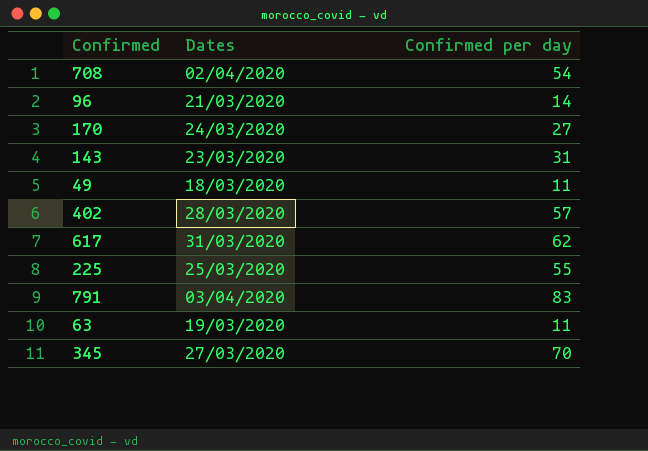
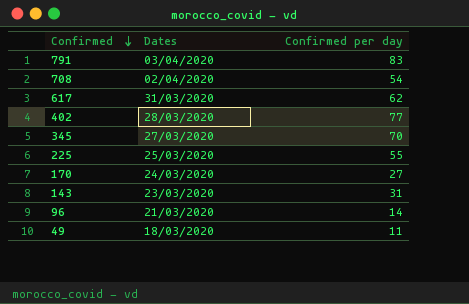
row order: none -> Confirmed descending
row 63: 19/03/2020 | 11 -> none
402 | Confirmed per day: 57 -> 77

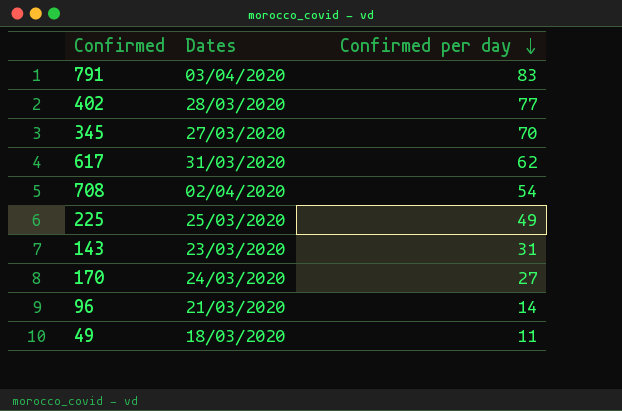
row order: Confirmed descending -> Confirmed per day descending
225 | Confirmed per day: 55 -> 49

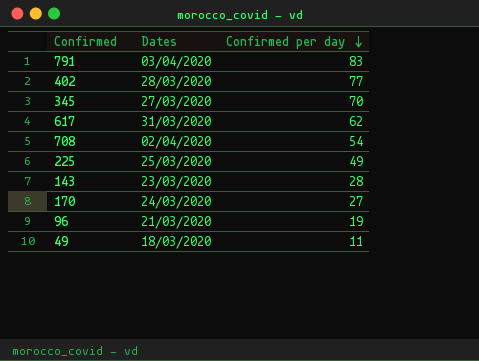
143 | Confirmed per day: 31 -> 28
96 | Confirmed per day: 14 -> 19

